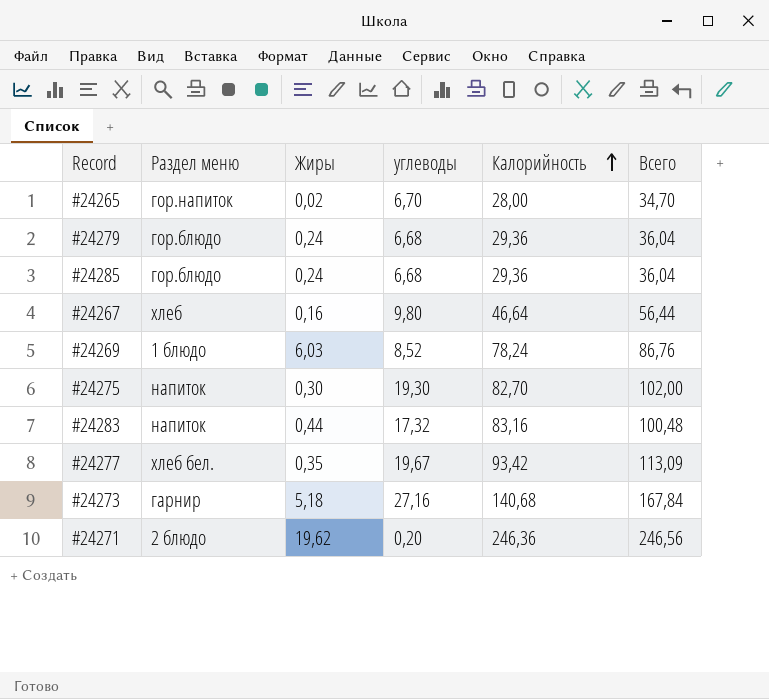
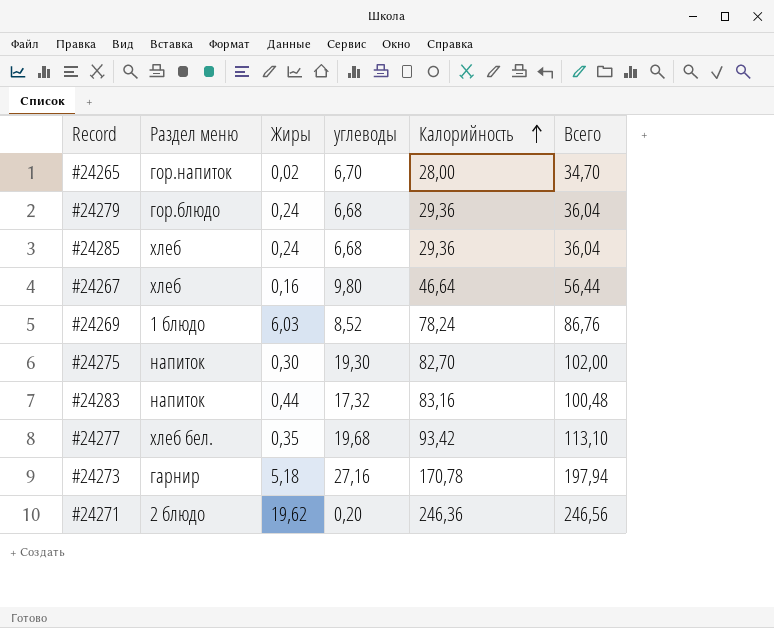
#24285 | Раздел меню: гор.блюдо -> хлеб
#24277 | углеводы: 19,67 -> 19,68
#24277 | Всего: 113,09 -> 113,10
#24273 | Калорийность: 140,68 -> 170,78
#24273 | Всего: 167,84 -> 197,94

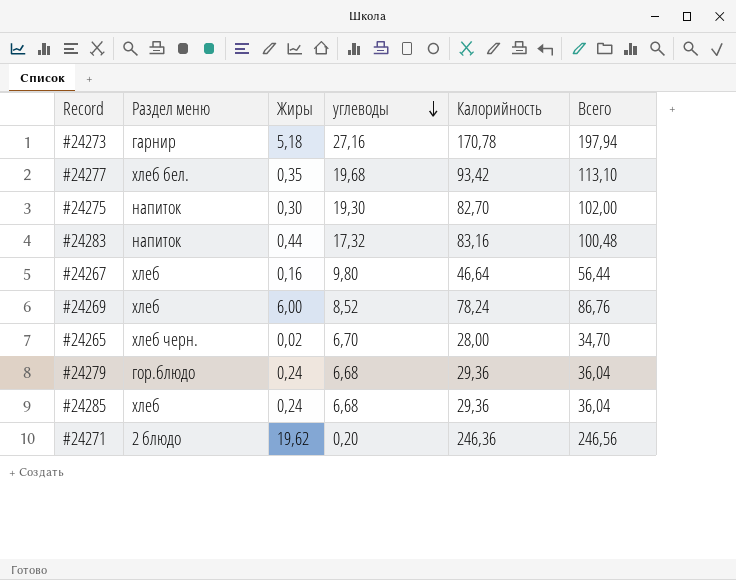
row order: Калорийность ascending -> углеводы descending
#24269 | Раздел меню: 1 блюдо -> хлеб
#24269 | Жиры: 6,03 -> 6,00
#24265 | Раздел меню: гор.напиток -> хлеб черн.

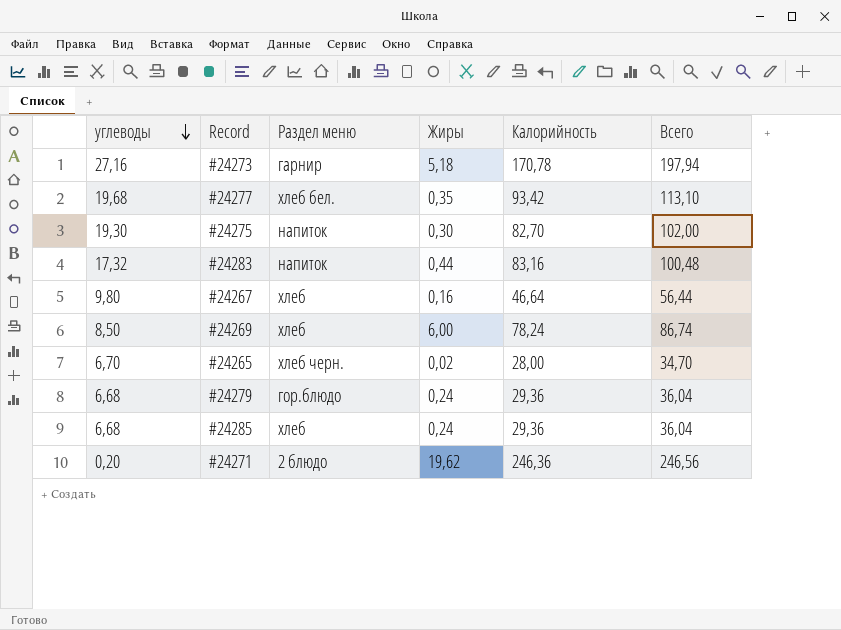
column углеводы | position: 4 -> 1
#24269 | углеводы: 8,52 -> 8,50
#24269 | Всего: 86,76 -> 86,74

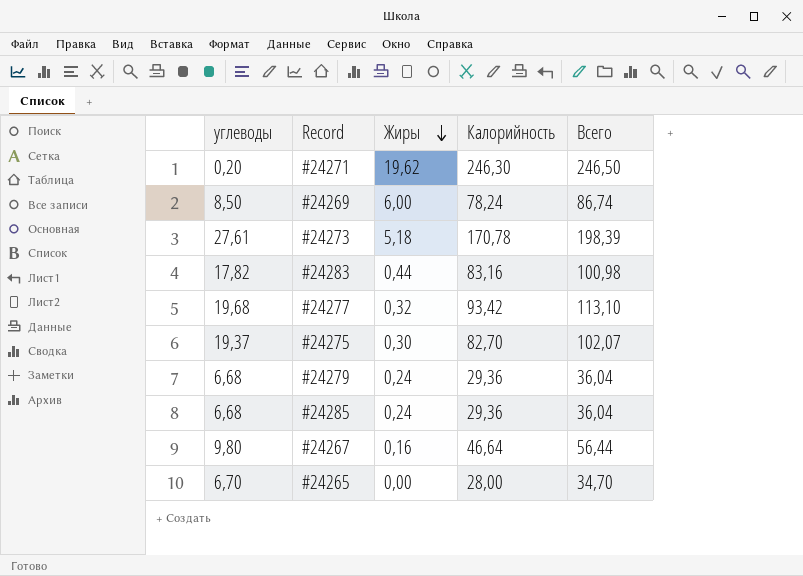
row order: углеводы descending -> Жиры descending
column Раздел меню | position: 3 -> none
#24271 | Калорийность: 246,36 -> 246,30
#24271 | Всего: 246,56 -> 246,50
#24273 | углеводы: 27,16 -> 27,61
#24273 | Всего: 197,94 -> 198,39
#24283 | углеводы: 17,32 -> 17,82
#24283 | Всего: 100,48 -> 100,98
#24277 | Жиры: 0,35 -> 0,32
#24275 | углеводы: 19,30 -> 19,37
#24275 | Всего: 102,00 -> 102,07
#24265 | Жиры: 0,02 -> 0,00

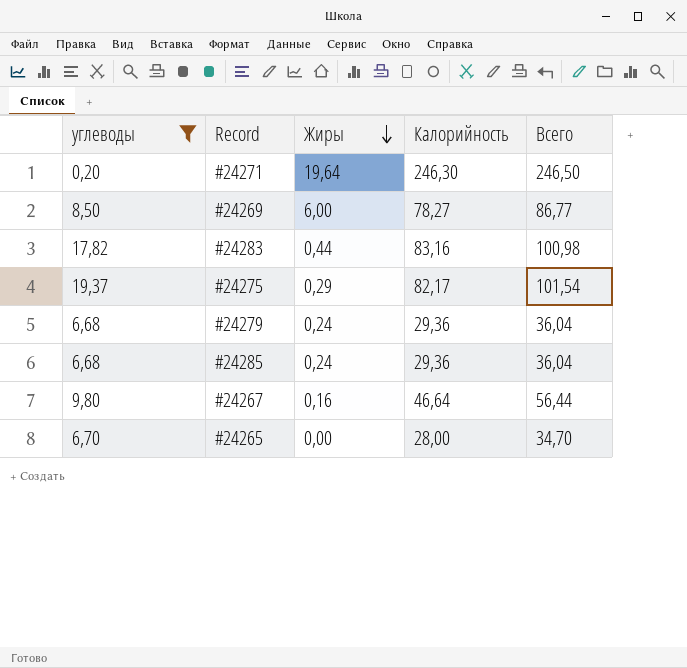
filter: none -> углеводы <= 19,37
#24271 | Жиры: 19,62 -> 19,64
#24269 | Калорийность: 78,24 -> 78,27
#24269 | Всего: 86,74 -> 86,77
#24275 | Жиры: 0,30 -> 0,29
#24275 | Калорийность: 82,70 -> 82,17
#24275 | Всего: 102,07 -> 101,54

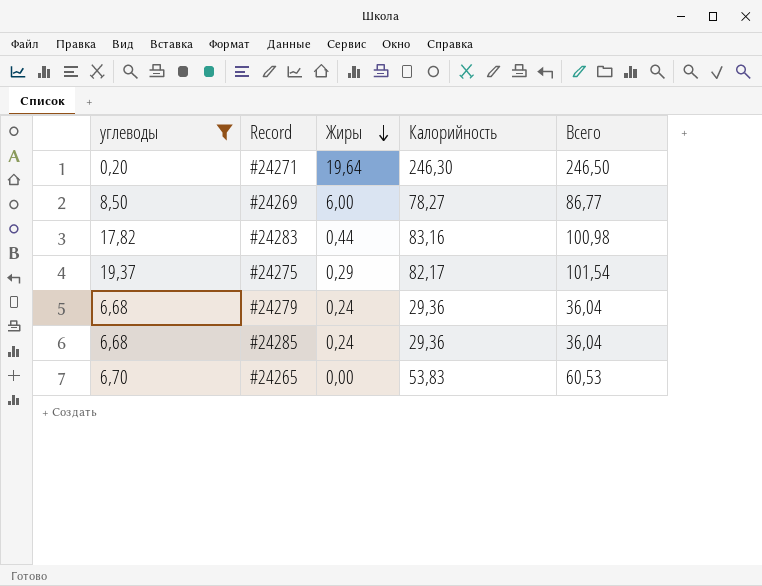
row #24267: 9,80 | 0,16 | 46,64 | 56,44 -> none
#24265 | Калорийность: 28,00 -> 53,83
#24265 | Всего: 34,70 -> 60,53

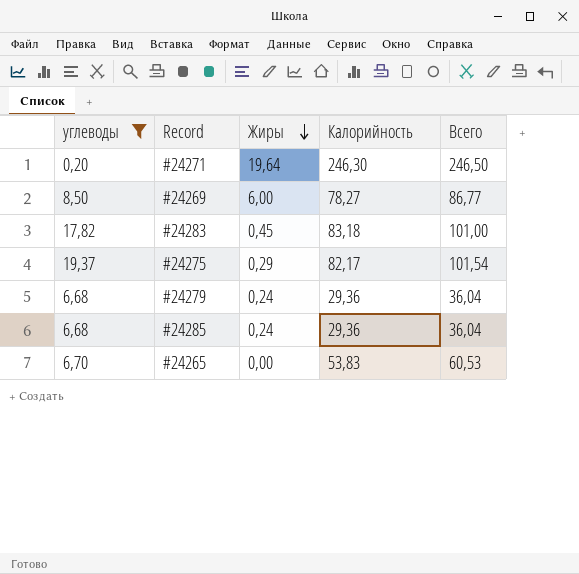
#24283 | Жиры: 0,44 -> 0,45
#24283 | Калорийность: 83,16 -> 83,18
#24283 | Всего: 100,98 -> 101,00

